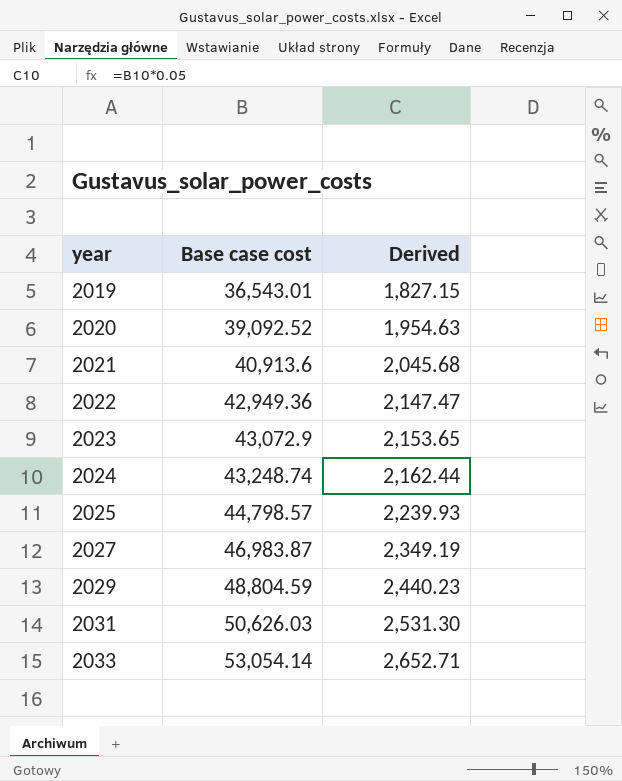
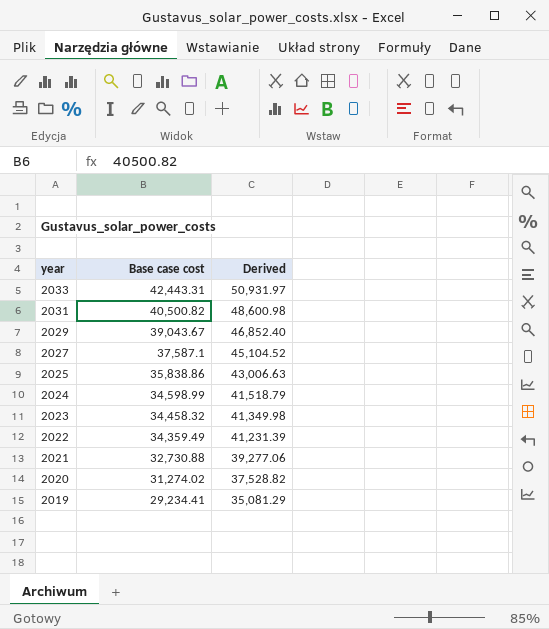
row order: year ascending -> year descending
column Derived | formula: [Base case cost] * 0.05 -> [Base case cost] * 1.2
2033 | Base case cost: 53,054.14 -> 42,443.31
2031 | Base case cost: 50,626.03 -> 40,500.82
2029 | Base case cost: 48,804.59 -> 39,043.67
2027 | Base case cost: 46,983.87 -> 37,587.1
2025 | Base case cost: 44,798.57 -> 35,838.86
2024 | Base case cost: 43,248.74 -> 34,598.99
2023 | Base case cost: 43,072.9 -> 34,458.32
2022 | Base case cost: 42,949.36 -> 34,359.49
2021 | Base case cost: 40,913.6 -> 32,730.88
2020 | Base case cost: 39,092.52 -> 31,274.02
2019 | Base case cost: 36,543.01 -> 29,234.41

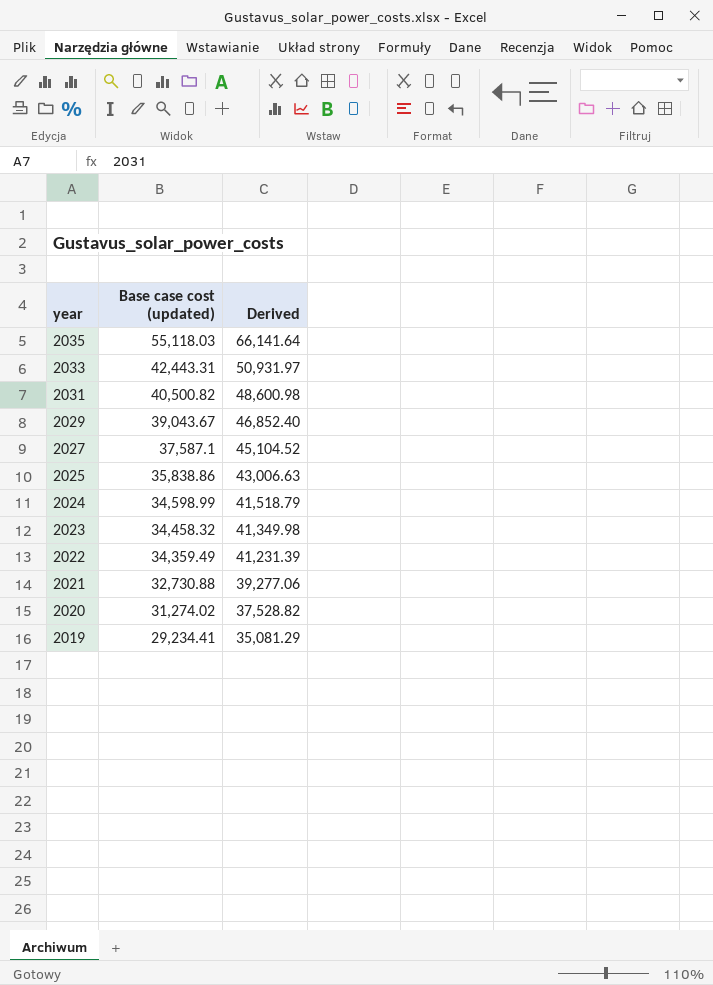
column name: Base case cost -> Base case cost (updated)
row 2035: none -> 55,118.03 | 66,141.64

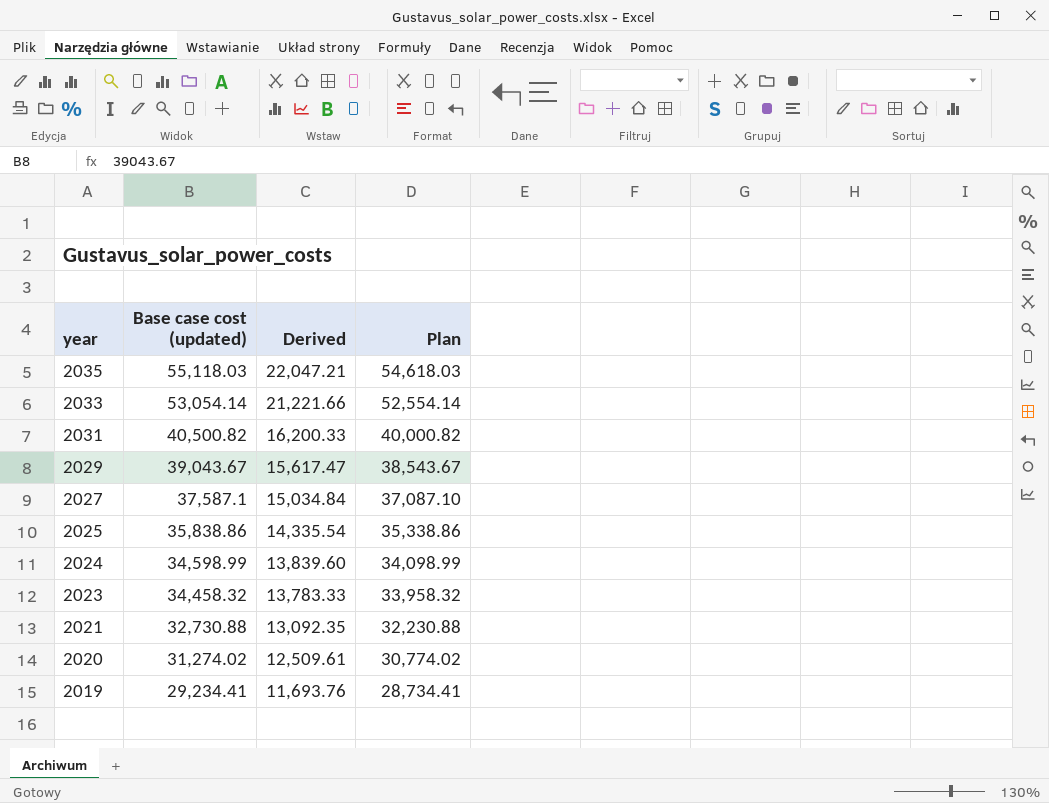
column Derived | formula: [Base case cost (updated)] * 1.2 -> [Base case cost (updated)] * 0.4
column Plan | formula: none -> [Base case cost (updated)] - 500
row 2022: 34,359.49 | 41,231.39 -> none
2033 | Base case cost (updated): 42,443.31 -> 53,054.14

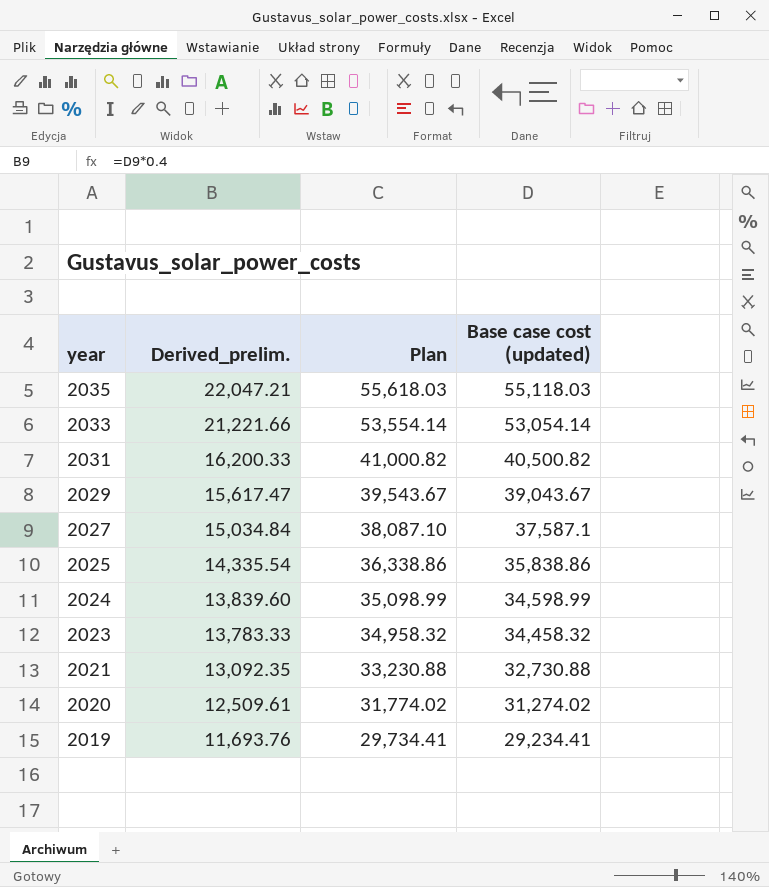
column name: Derived -> Derived_prelim.
column Plan | formula: [Base case cost (updated)] - 500 -> [Base case cost (updated)] + 500
column Base case cost (updated) | position: 2 -> 4

